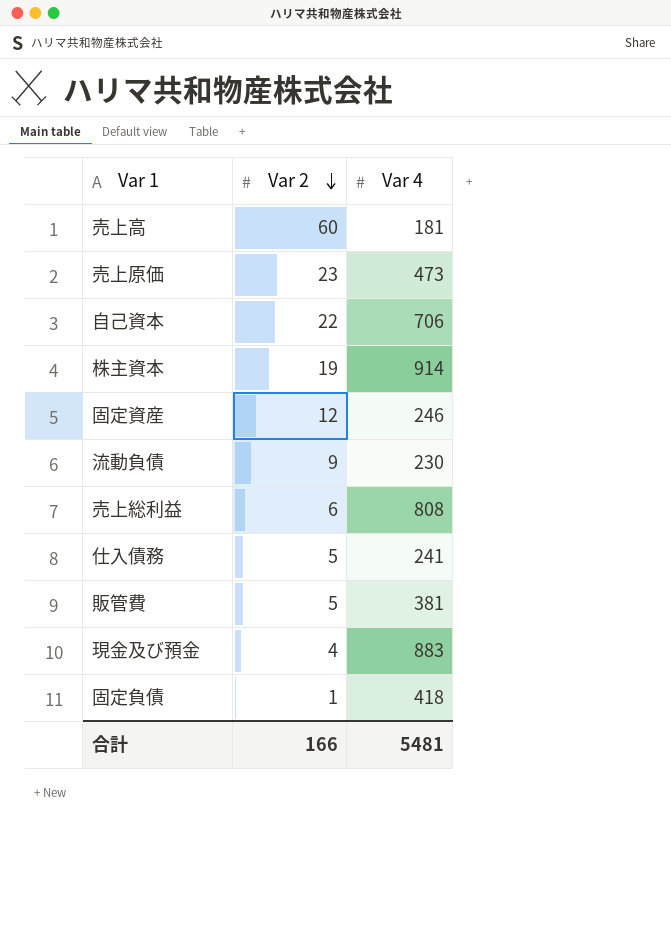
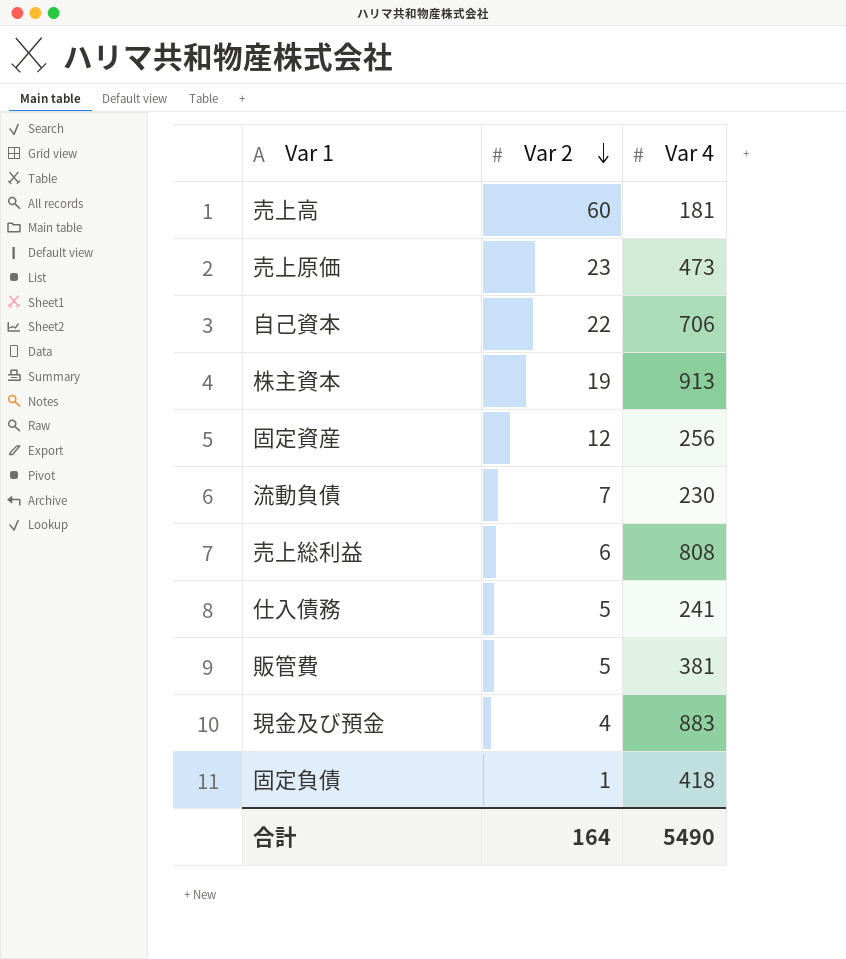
株主資本 | Var 4: 914 -> 913
固定資産 | Var 4: 246 -> 256
流動負債 | Var 2: 9 -> 7
合計 | Var 2: 166 -> 164
合計 | Var 4: 5481 -> 5490

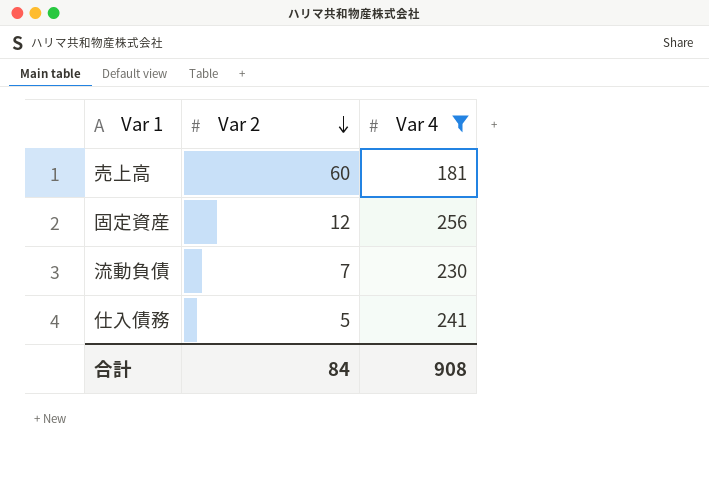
filter: none -> Var 4 <= 256
合計 | Var 2: 164 -> 84
合計 | Var 4: 5490 -> 908

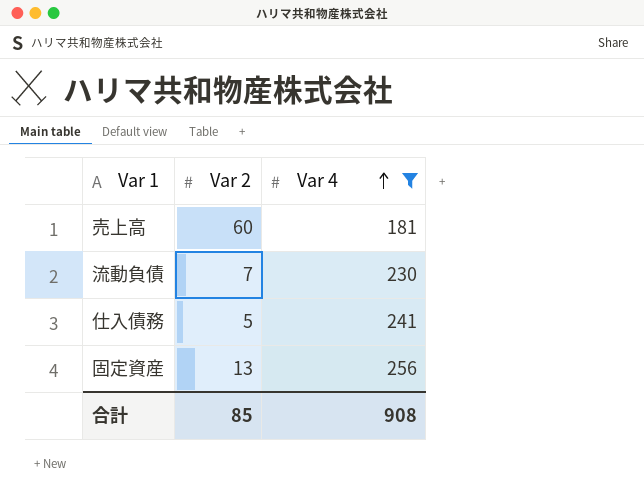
row order: Var 2 descending -> Var 4 ascending
固定資産 | Var 2: 12 -> 13
合計 | Var 2: 84 -> 85

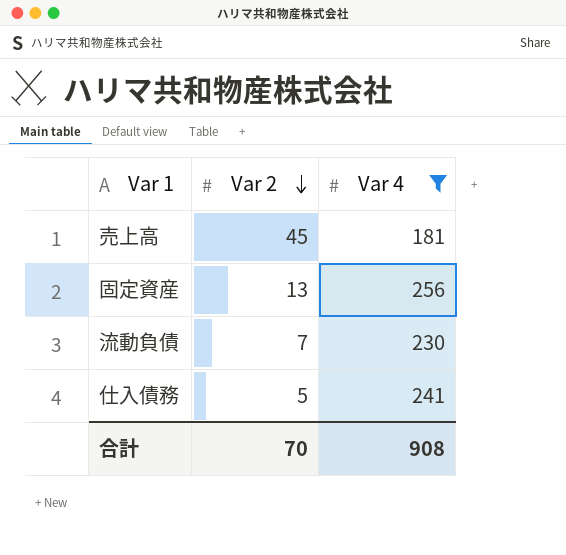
row order: Var 4 ascending -> Var 2 descending
売上高 | Var 2: 60 -> 45
合計 | Var 2: 85 -> 70

